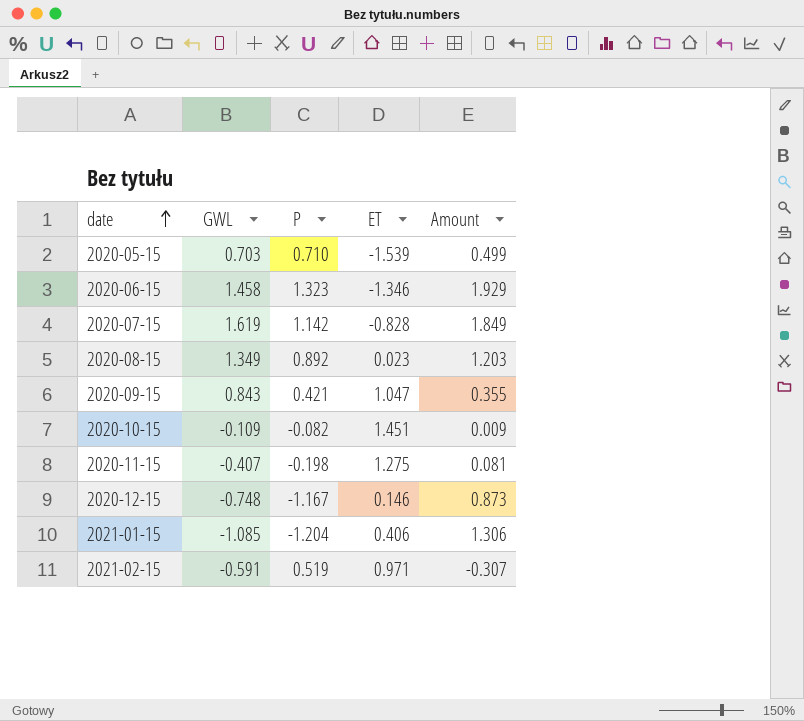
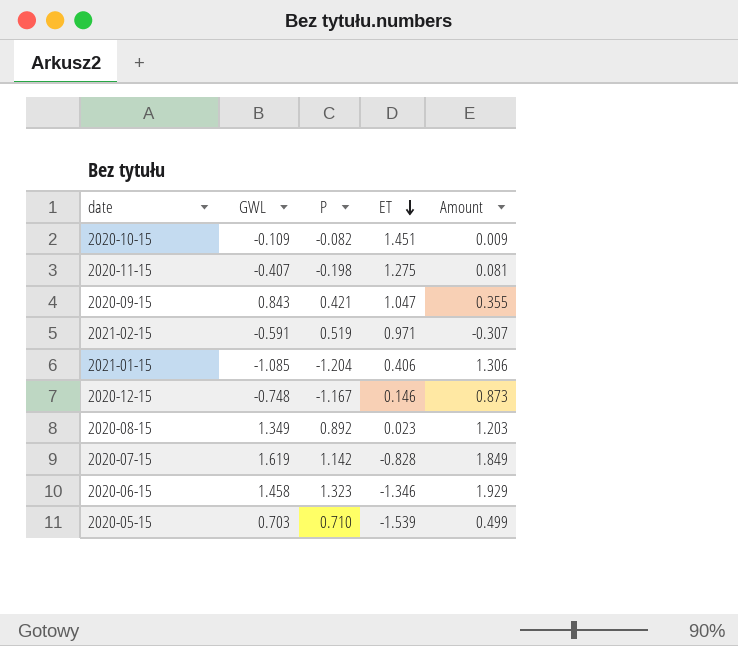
row order: date ascending -> ET descending

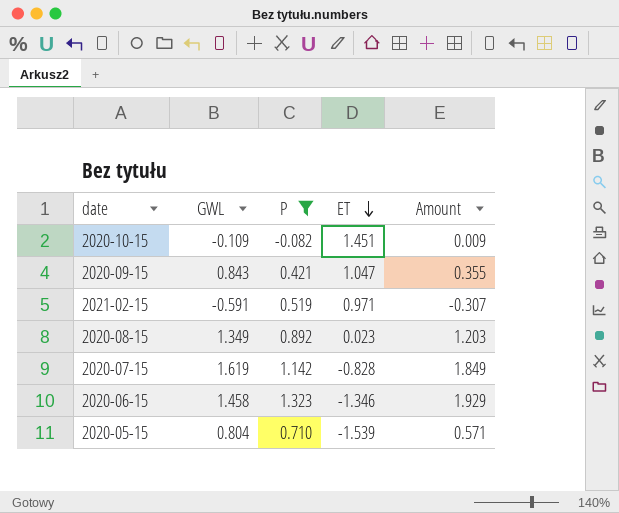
filter: none -> P >= -0.082
2020-05-15 | GWL: 0.703 -> 0.804
2020-05-15 | Amount: 0.499 -> 0.571

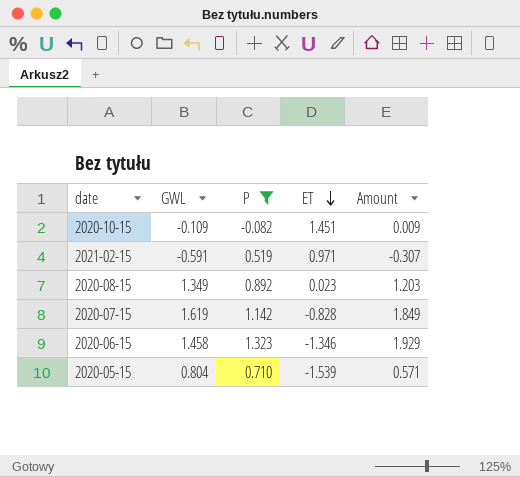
row 2020-09-15: 0.843 | 0.421 | 1.047 | 0.355 -> none

